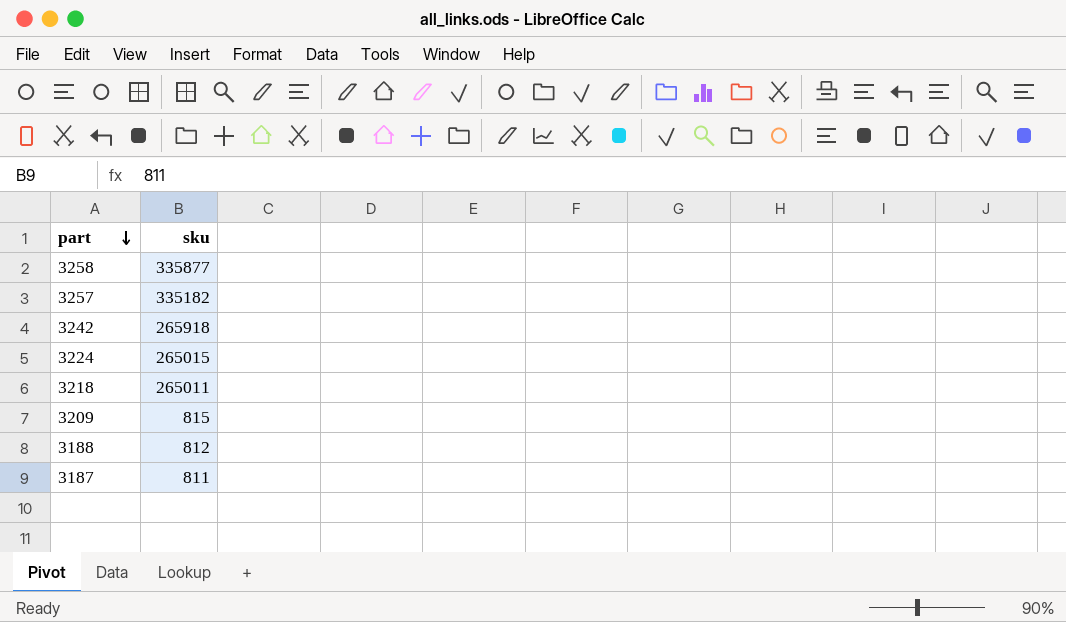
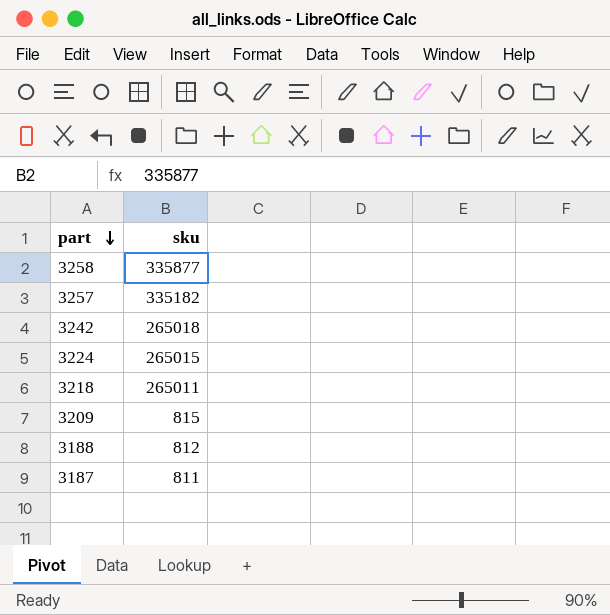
3242 | sku: 265918 -> 265018

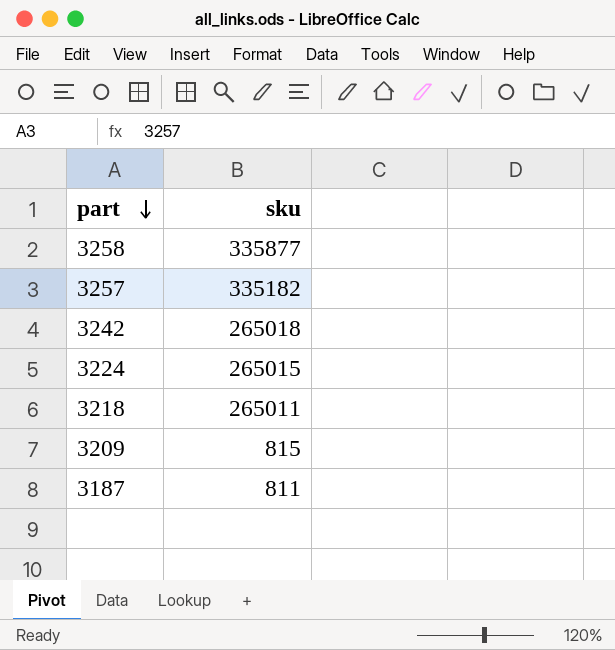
row 3188: 812 -> none

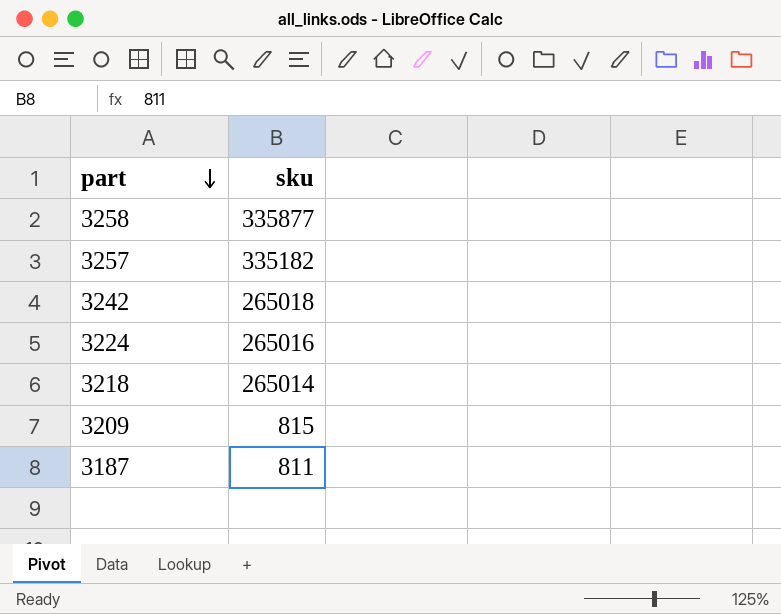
3224 | sku: 265015 -> 265016
3218 | sku: 265011 -> 265014

